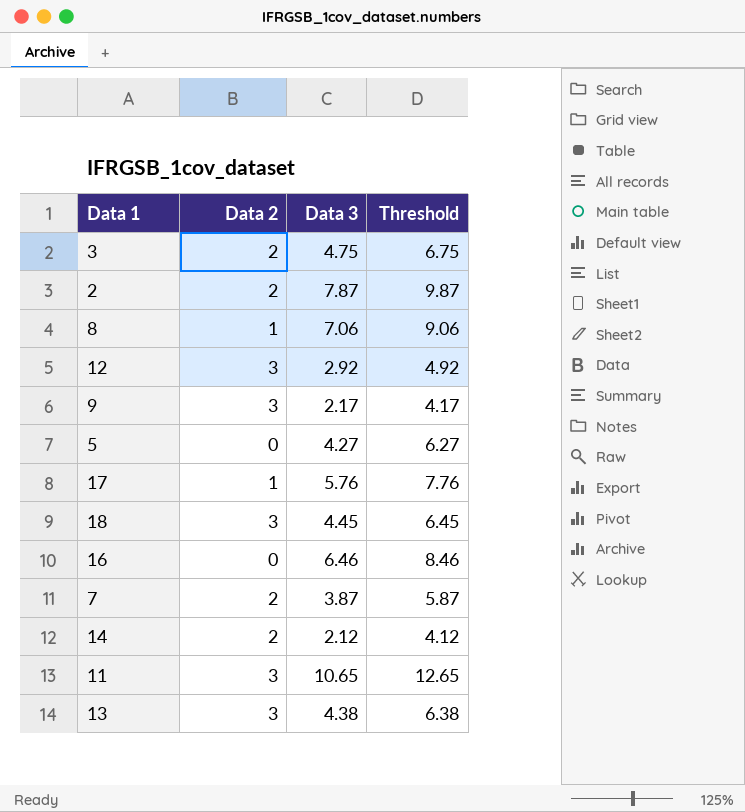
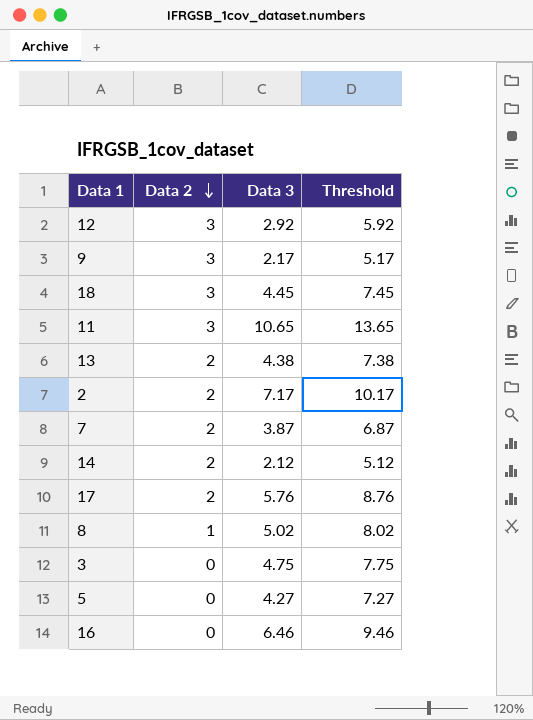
row order: none -> Data 2 descending
column Threshold | formula: [Data 3] + 2 -> [Data 3] + 3
13 | Data 2: 3 -> 2
2 | Data 3: 7.87 -> 7.17
17 | Data 2: 1 -> 2
8 | Data 3: 7.06 -> 5.02
3 | Data 2: 2 -> 0

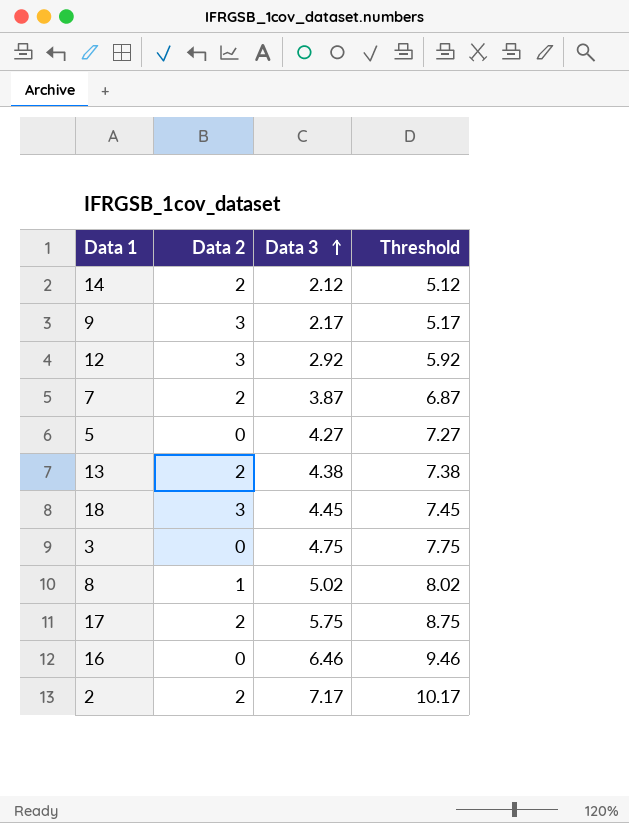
row order: Data 2 descending -> Data 3 ascending
row 11: 3 | 10.65 | 13.65 -> none
17 | Data 3: 5.76 -> 5.75
17 | Threshold: 8.76 -> 8.75

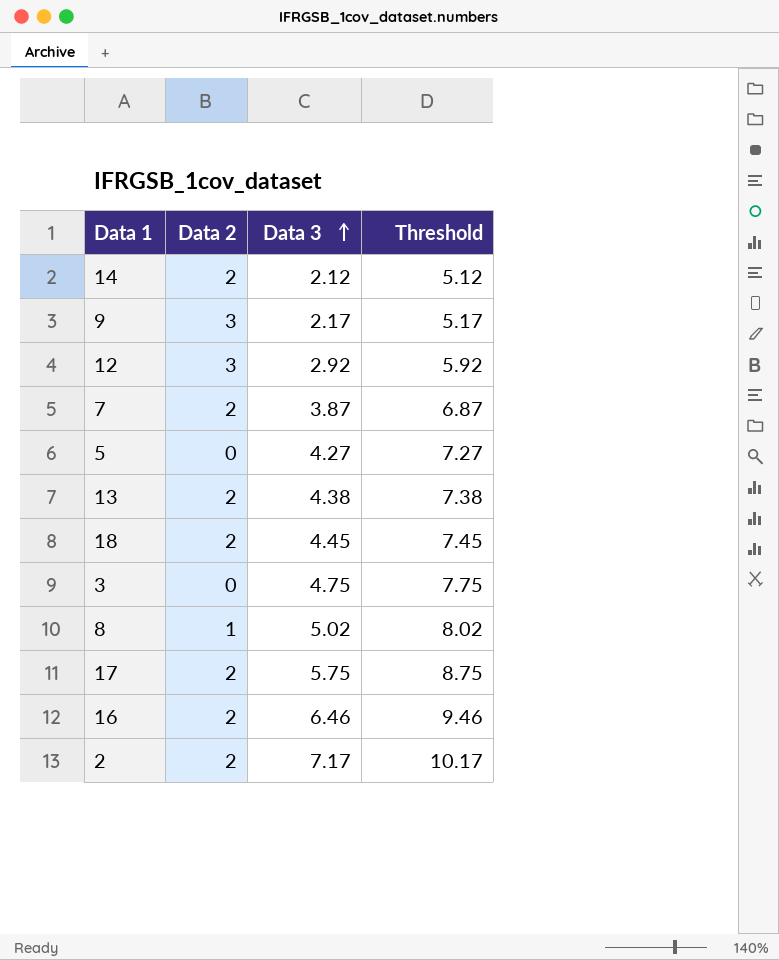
18 | Data 2: 3 -> 2
16 | Data 2: 0 -> 2

